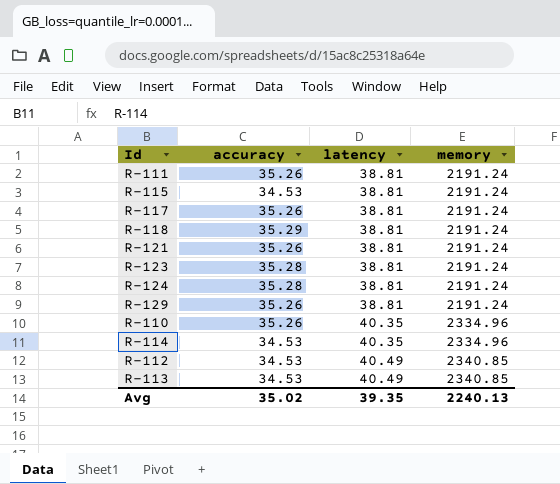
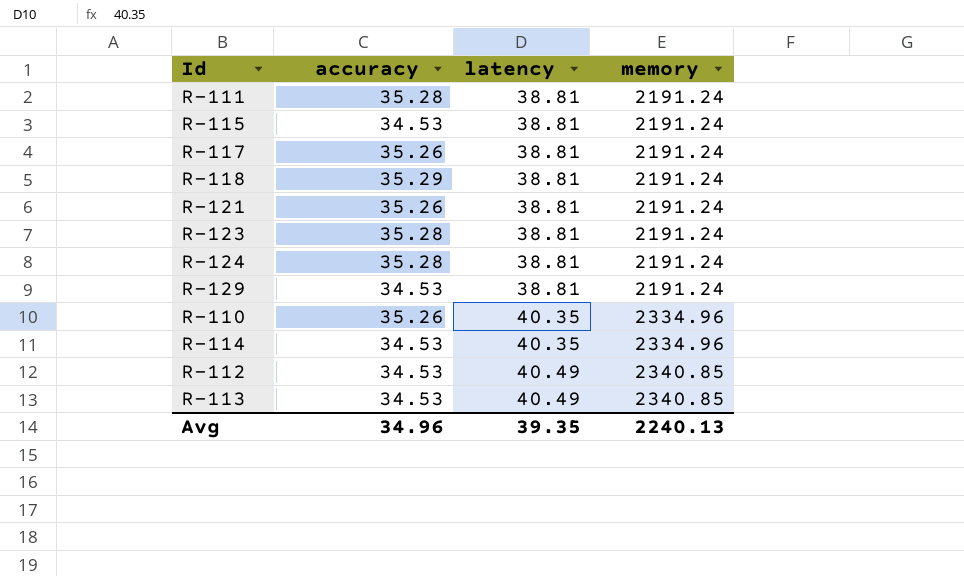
R-111 | accuracy: 35.26 -> 35.28
R-129 | accuracy: 35.26 -> 34.53
Avg | accuracy: 35.02 -> 34.96

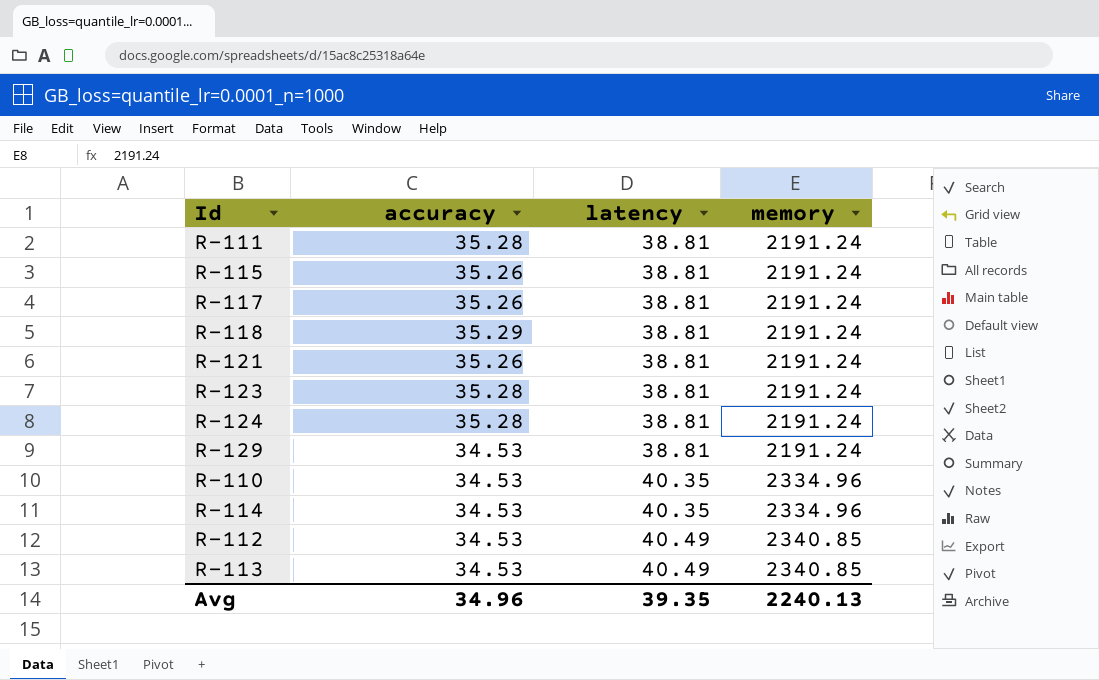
R-115 | accuracy: 34.53 -> 35.26
R-110 | accuracy: 35.26 -> 34.53

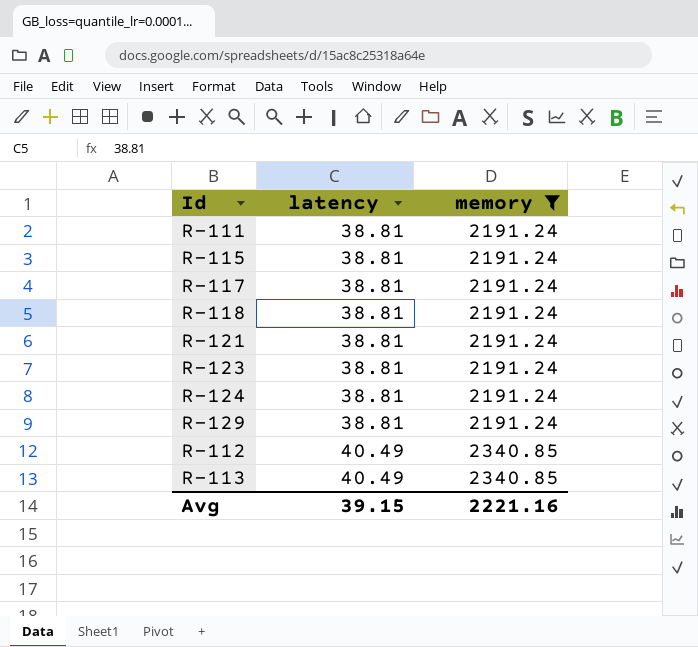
filter: none -> memory != 2334.96
column accuracy | position: 2 -> none
Avg | latency: 39.35 -> 39.15
Avg | memory: 2240.13 -> 2221.16

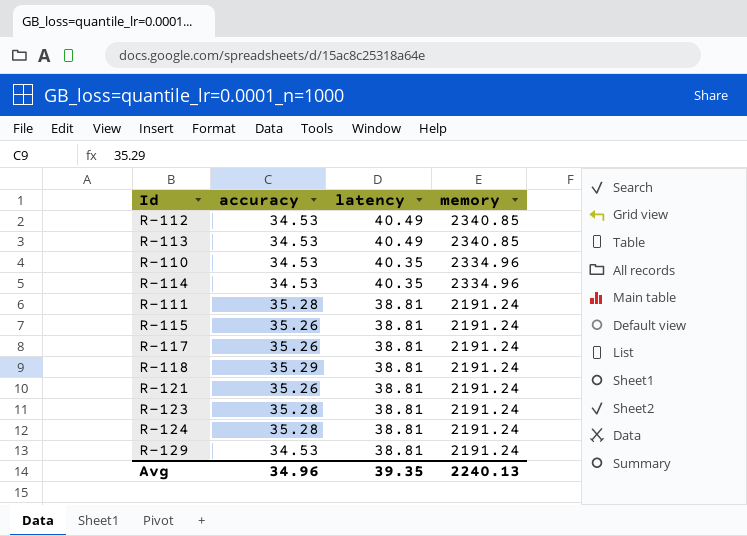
filter: memory != 2334.96 -> none
row order: latency ascending -> latency descending
column accuracy | position: none -> 2
Avg | latency: 39.15 -> 39.35
Avg | memory: 2221.16 -> 2240.13

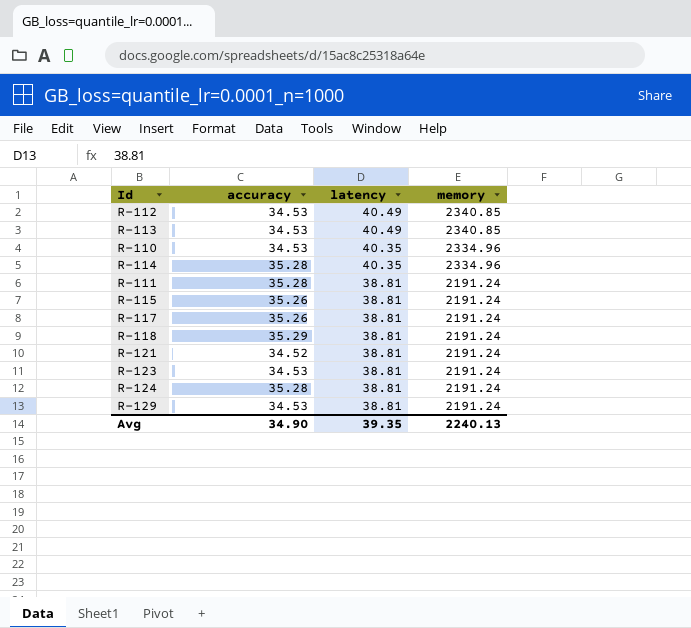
R-114 | accuracy: 34.53 -> 35.28
R-121 | accuracy: 35.26 -> 34.52
R-123 | accuracy: 35.28 -> 34.53
Avg | accuracy: 34.96 -> 34.90

